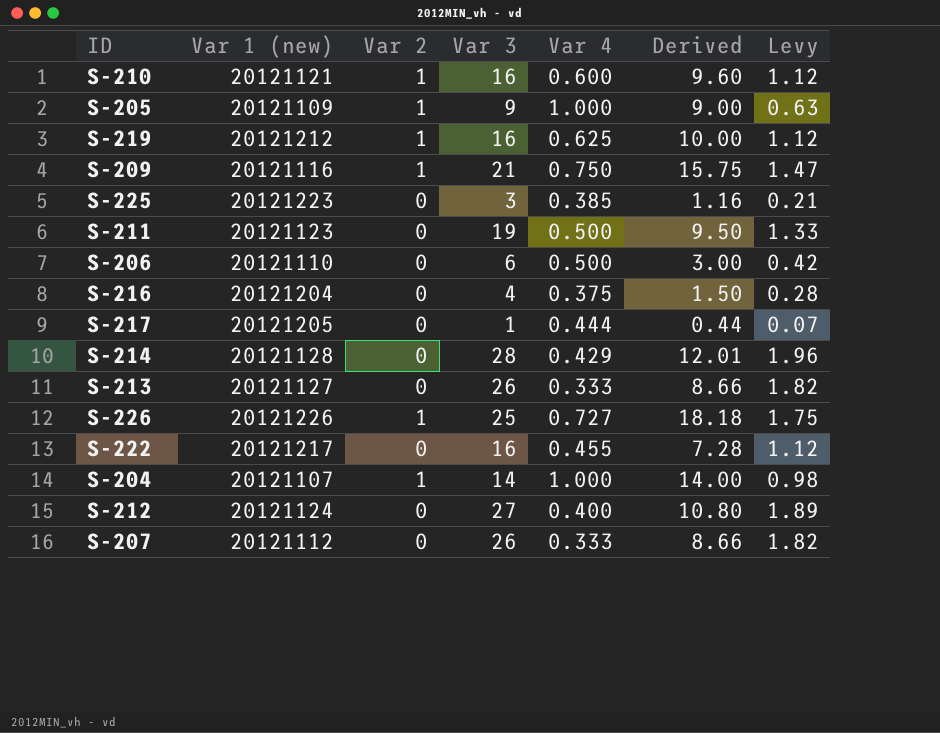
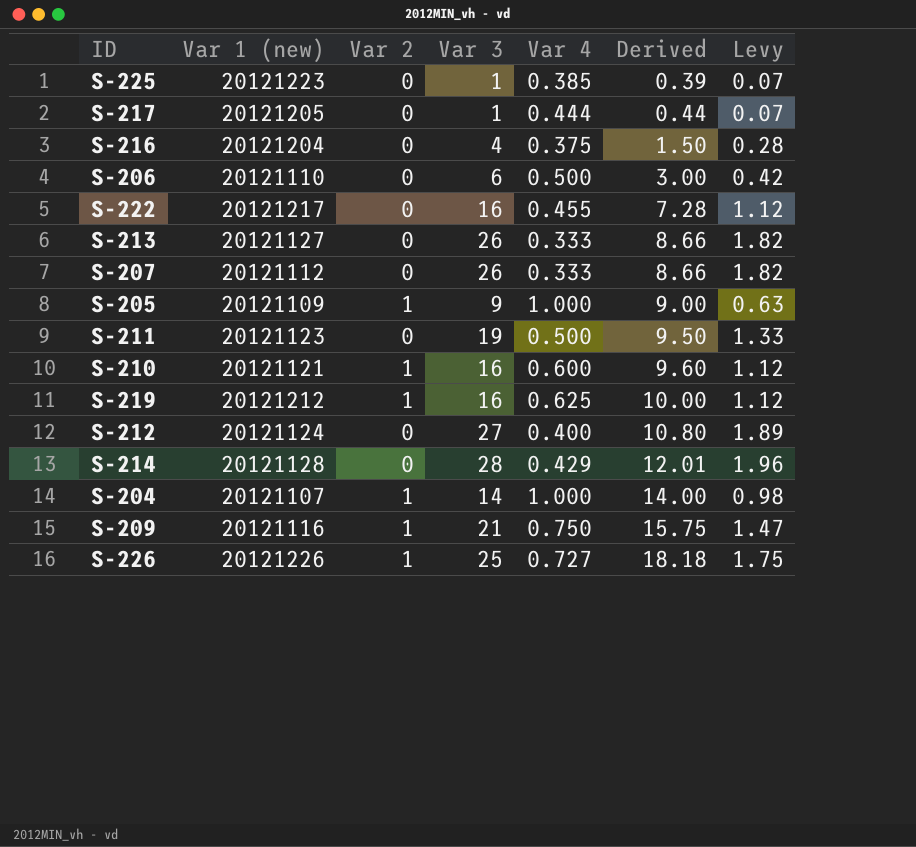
row order: none -> Derived ascending
S-225 | Var 3: 3 -> 1
S-225 | Derived: 1.16 -> 0.39
S-225 | Levy: 0.21 -> 0.07

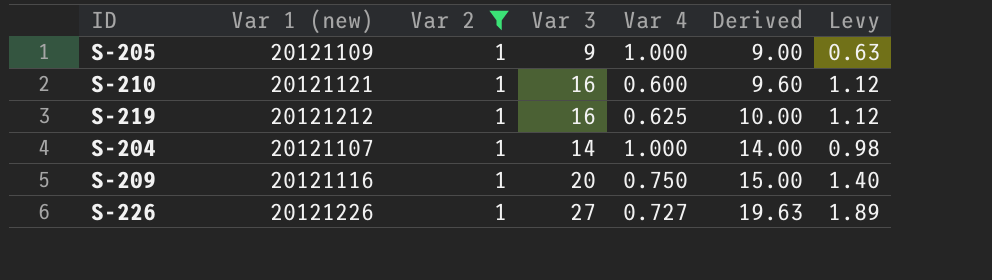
filter: none -> Var 2 = 1
S-209 | Var 3: 21 -> 20
S-209 | Derived: 15.75 -> 15.00
S-209 | Levy: 1.47 -> 1.40
S-226 | Var 3: 25 -> 27
S-226 | Derived: 18.18 -> 19.63
S-226 | Levy: 1.75 -> 1.89

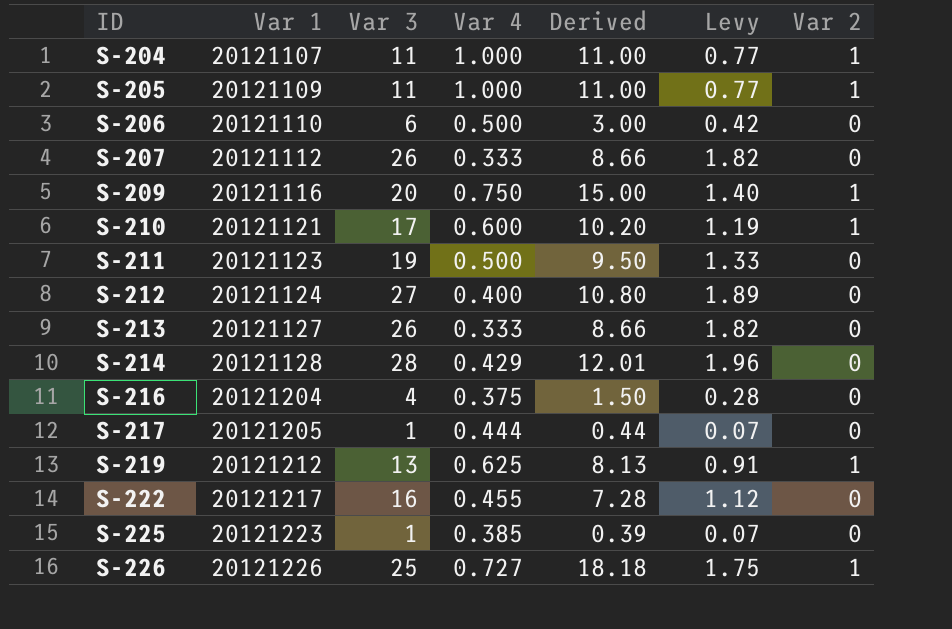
filter: Var 2 = 1 -> none
row order: Derived ascending -> ID ascending
column name: Var 1 (new) -> Var 1
column Var 2 | position: 3 -> 7
S-204 | Var 3: 14 -> 11
S-204 | Derived: 14.00 -> 11.00
S-204 | Levy: 0.98 -> 0.77
S-205 | Var 3: 9 -> 11
S-205 | Derived: 9.00 -> 11.00
S-205 | Levy: 0.63 -> 0.77
S-210 | Var 3: 16 -> 17
S-210 | Derived: 9.60 -> 10.20
S-210 | Levy: 1.12 -> 1.19
S-219 | Var 3: 16 -> 13
S-219 | Derived: 10.00 -> 8.13
S-219 | Levy: 1.12 -> 0.91
S-226 | Var 3: 27 -> 25
S-226 | Derived: 19.63 -> 18.18
S-226 | Levy: 1.89 -> 1.75

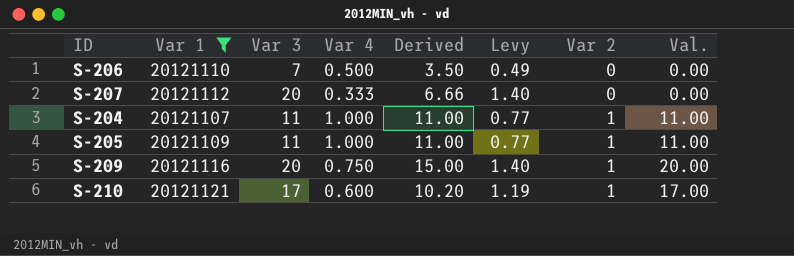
filter: none -> Var 1 <= 20121121
row order: ID ascending -> Var 2 ascending
column Val. | formula: none -> [Var 3] * [Var 2]
S-206 | Var 3: 6 -> 7
S-206 | Derived: 3.00 -> 3.50
S-206 | Levy: 0.42 -> 0.49
S-207 | Var 3: 26 -> 20
S-207 | Derived: 8.66 -> 6.66
S-207 | Levy: 1.82 -> 1.40

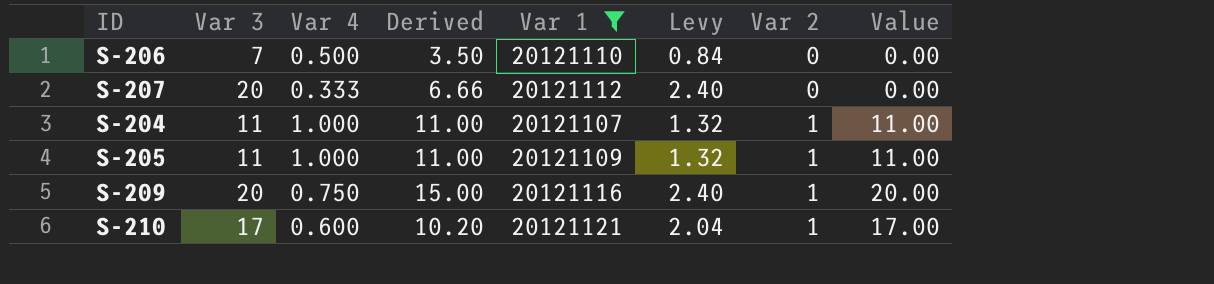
column Var 1 | position: 2 -> 5
column Levy | formula: [Var 3] * 0.07 -> [Var 3] * 0.12
column name: Val. -> Value

